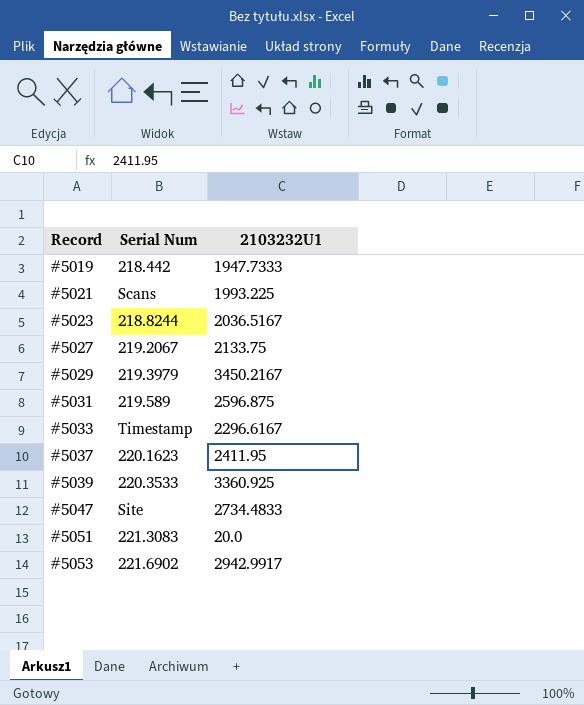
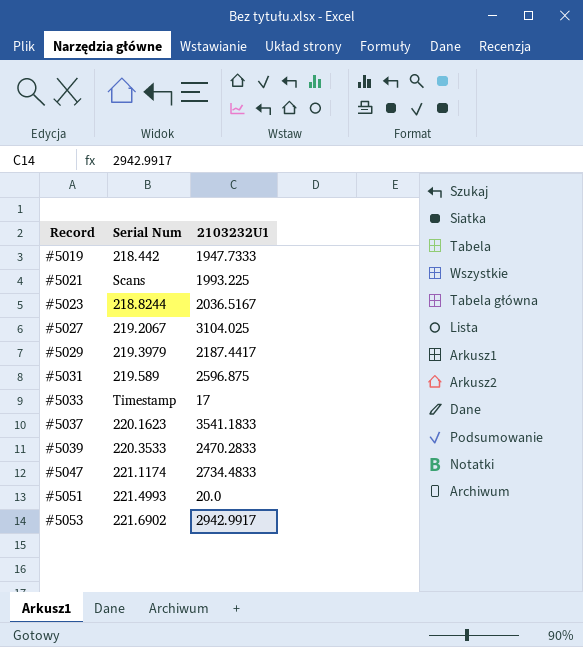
#5027 | 2103232U1: 2133.75 -> 3104.025
#5029 | 2103232U1: 3450.2167 -> 2187.4417
#5033 | 2103232U1: 2296.6167 -> 17
#5037 | 2103232U1: 2411.95 -> 3541.1833
#5039 | 2103232U1: 3360.925 -> 2470.2833
#5047 | Serial Num: Site -> 221.1174
#5051 | Serial Num: 221.3083 -> 221.4993

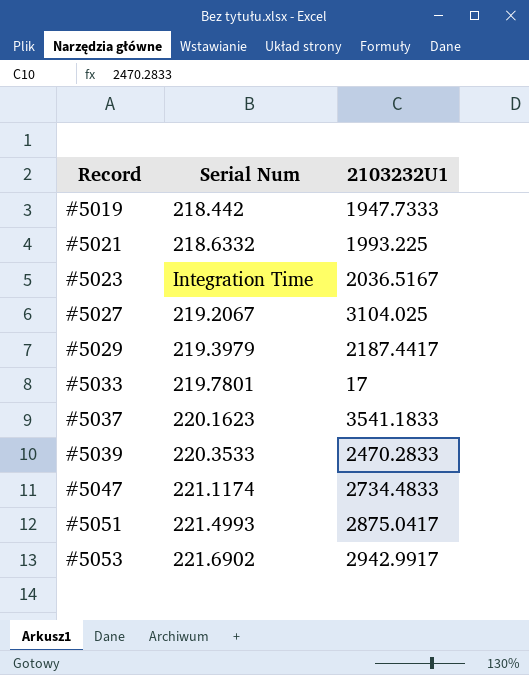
row #5031: 219.589 | 2596.875 -> none
#5021 | Serial Num: Scans -> 218.6332
#5023 | Serial Num: 218.8244 -> Integration Time
#5033 | Serial Num: Timestamp -> 219.7801
#5051 | 2103232U1: 20.0 -> 2875.0417

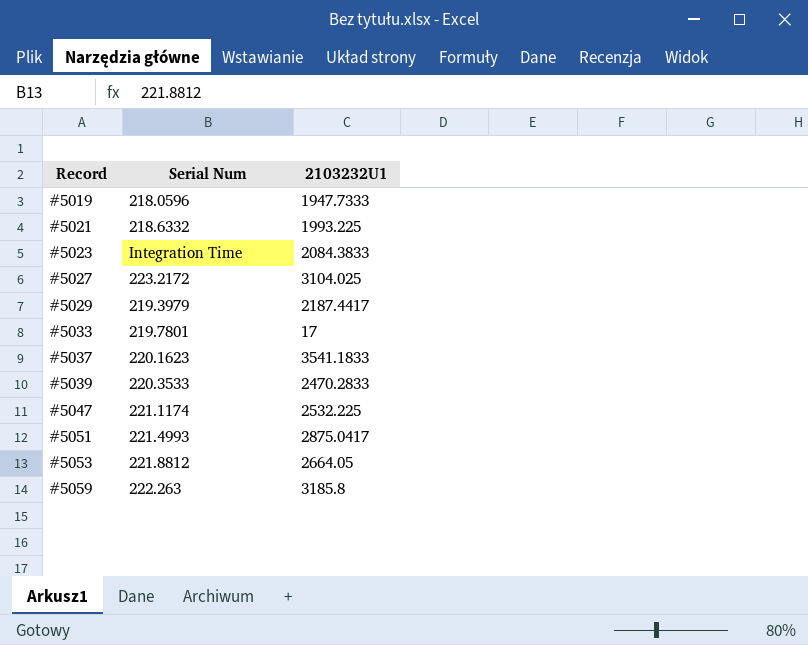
#5019 | Serial Num: 218.442 -> 218.0596
#5023 | 2103232U1: 2036.5167 -> 2084.3833
#5027 | Serial Num: 219.2067 -> 223.2172
#5047 | 2103232U1: 2734.4833 -> 2532.225
#5053 | Serial Num: 221.6902 -> 221.8812
#5053 | 2103232U1: 2942.9917 -> 2664.05
row #5059: none -> 222.263 | 3185.8

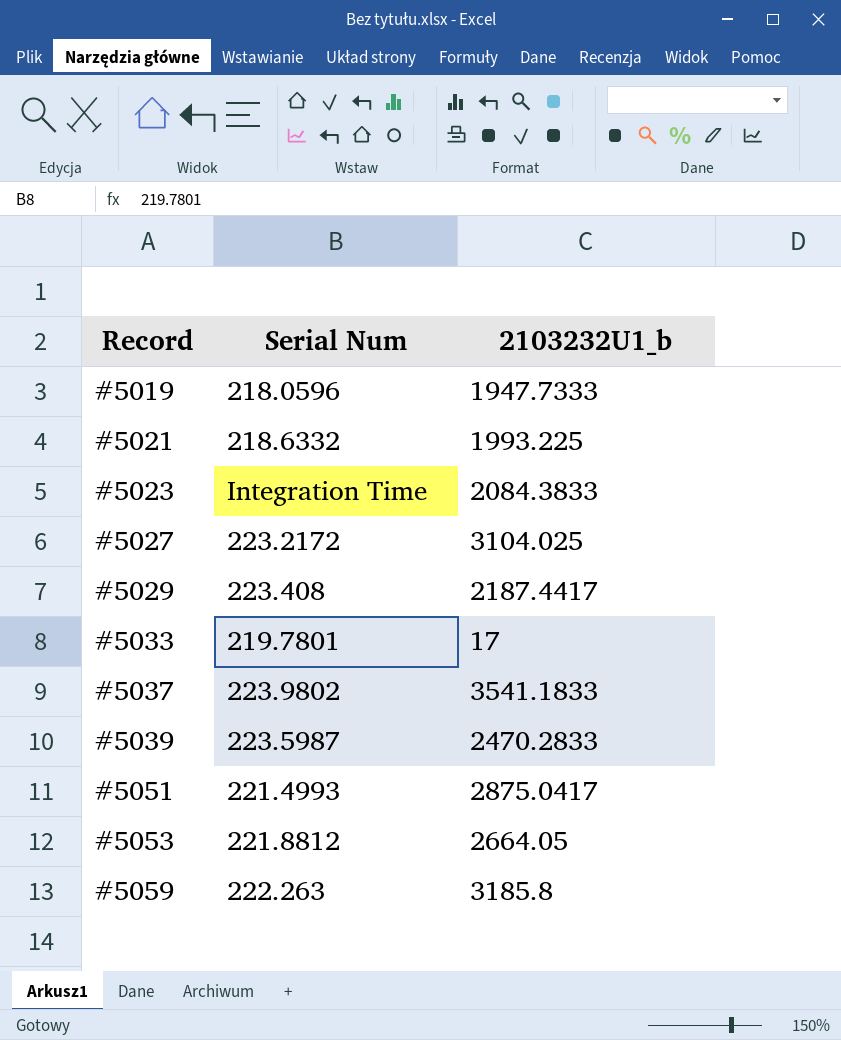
column name: 2103232U1 -> 2103232U1_b
row #5047: 221.1174 | 2532.225 -> none
#5029 | Serial Num: 219.3979 -> 223.408
#5037 | Serial Num: 220.1623 -> 223.9802
#5039 | Serial Num: 220.3533 -> 223.5987

